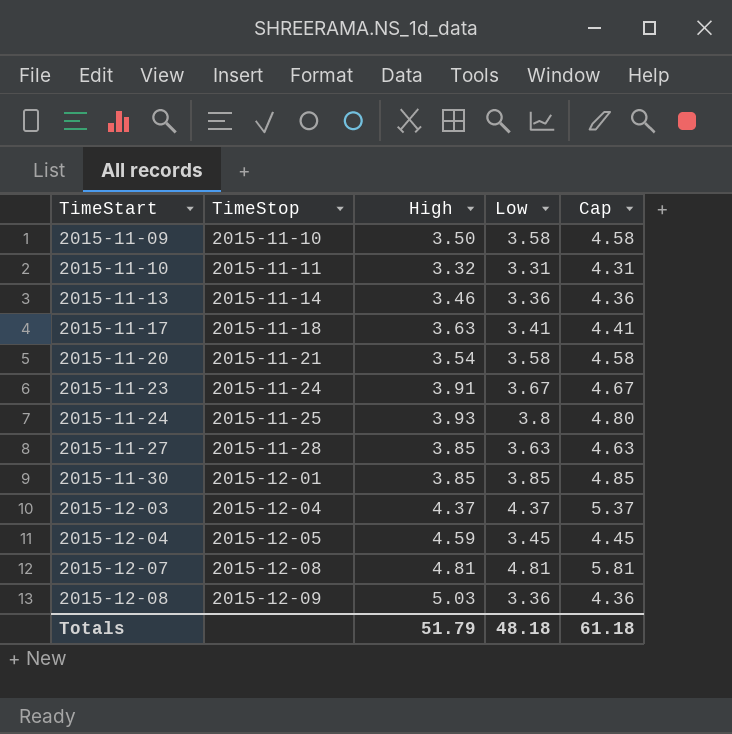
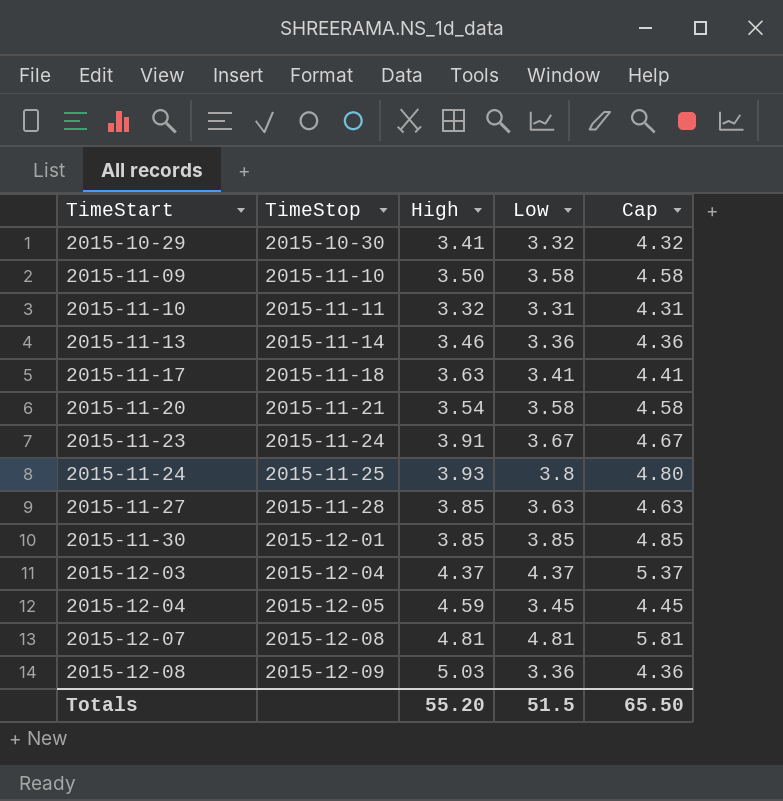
row 2015-10-29: none -> 2015-10-30 | 3.41 | 3.32 | 4.32
Totals | High: 51.79 -> 55.20
Totals | Low: 48.18 -> 51.5
Totals | Cap: 61.18 -> 65.50

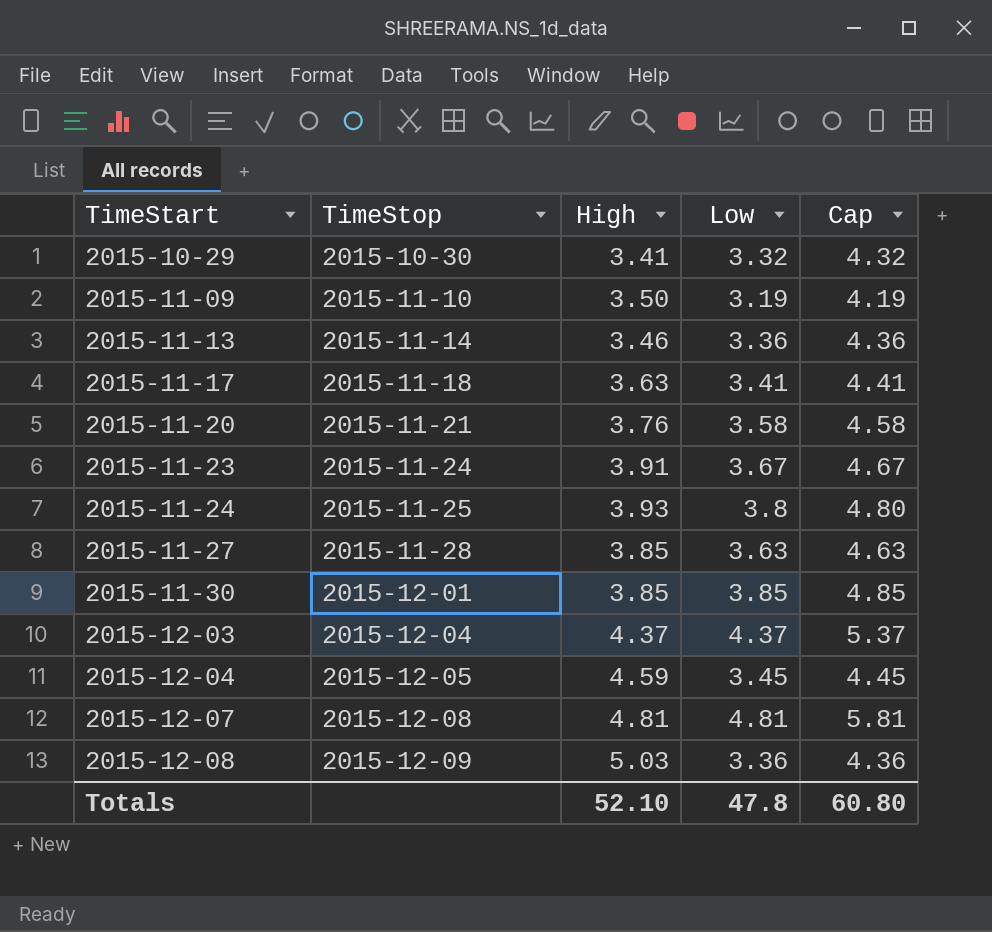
row 2015-11-10: 2015-11-11 | 3.32 | 3.31 | 4.31 -> none
2015-11-09 | Low: 3.58 -> 3.19
2015-11-09 | Cap: 4.58 -> 4.19
2015-11-20 | High: 3.54 -> 3.76
Totals | High: 55.20 -> 52.10
Totals | Low: 51.5 -> 47.8
Totals | Cap: 65.50 -> 60.80

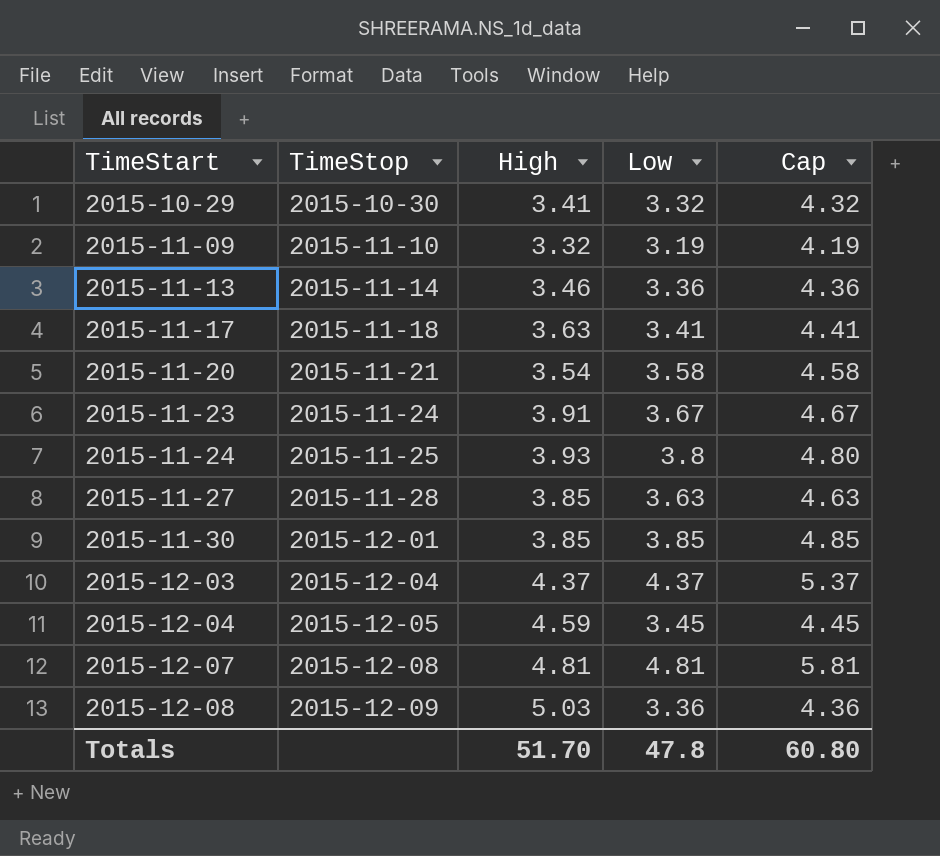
2015-11-09 | High: 3.50 -> 3.32
2015-11-20 | High: 3.76 -> 3.54
Totals | High: 52.10 -> 51.70

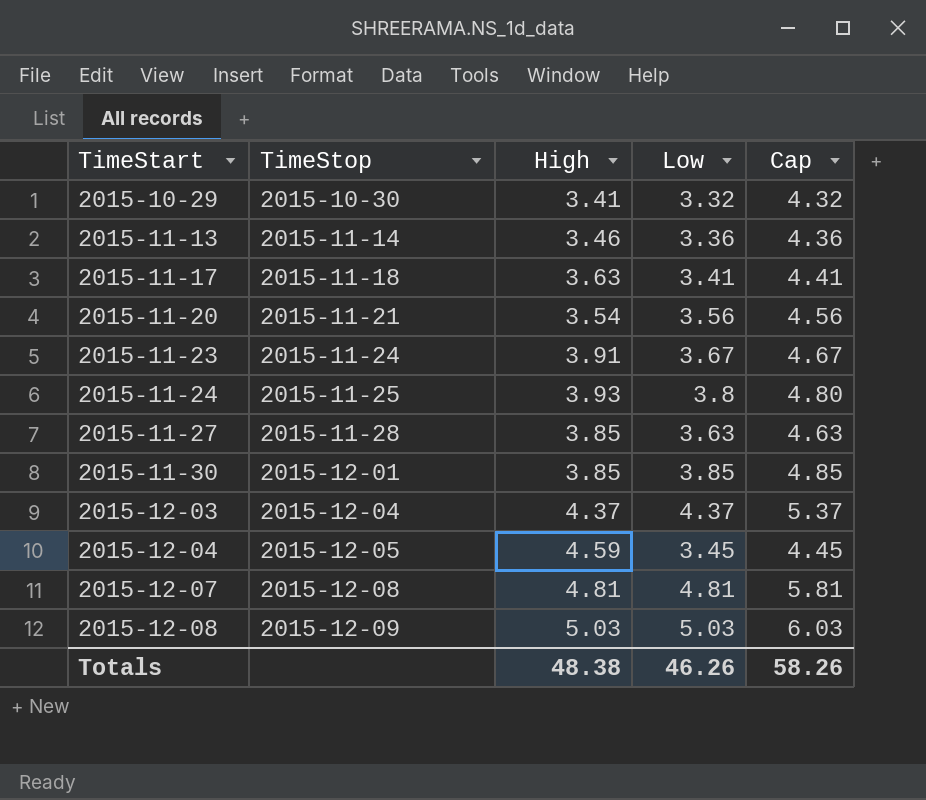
row 2015-11-09: 2015-11-10 | 3.32 | 3.19 | 4.19 -> none
2015-11-20 | Low: 3.58 -> 3.56
2015-11-20 | Cap: 4.58 -> 4.56
2015-12-08 | Low: 3.36 -> 5.03
2015-12-08 | Cap: 4.36 -> 6.03
Totals | High: 51.70 -> 48.38
Totals | Low: 47.8 -> 46.26
Totals | Cap: 60.80 -> 58.26

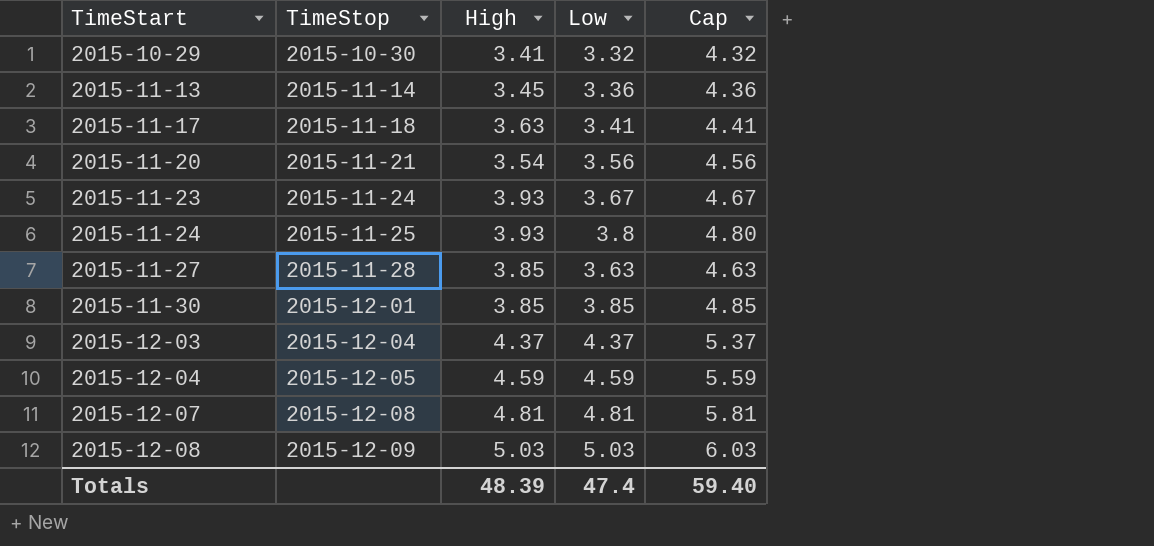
2015-11-13 | High: 3.46 -> 3.45
2015-11-23 | High: 3.91 -> 3.93
2015-12-04 | Low: 3.45 -> 4.59
2015-12-04 | Cap: 4.45 -> 5.59
Totals | High: 48.38 -> 48.39
Totals | Low: 46.26 -> 47.4
Totals | Cap: 58.26 -> 59.40

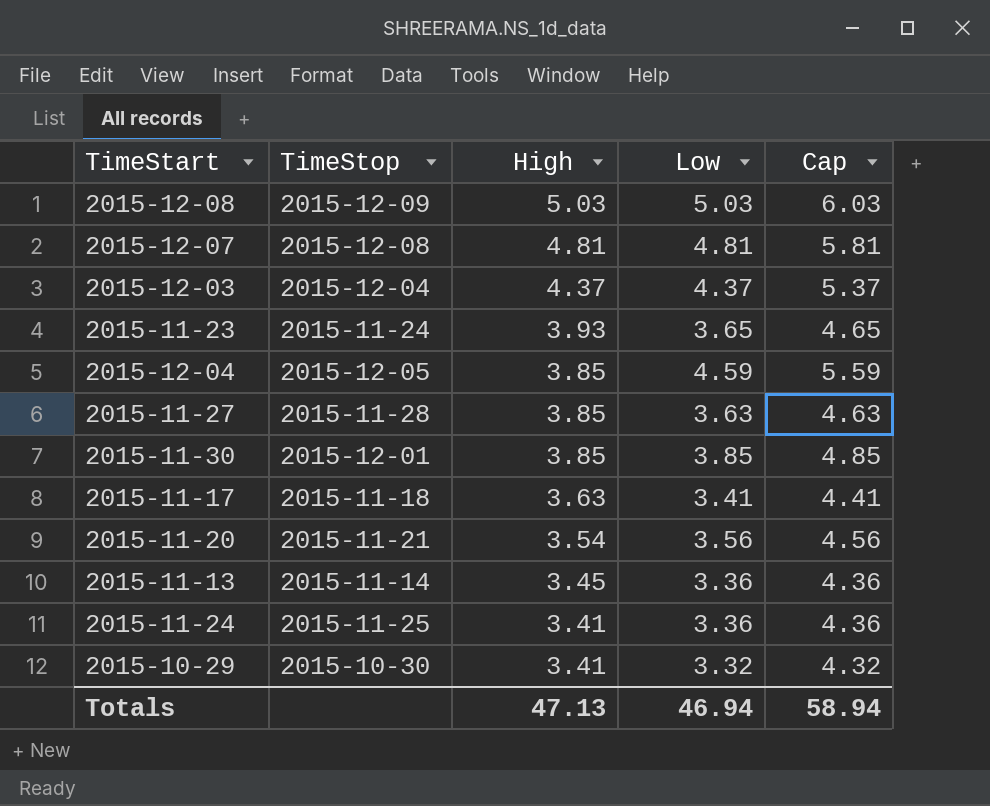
row order: TimeStart ascending -> High descending
2015-11-23 | Low: 3.67 -> 3.65
2015-11-23 | Cap: 4.67 -> 4.65
2015-12-04 | High: 4.59 -> 3.85
2015-11-24 | High: 3.93 -> 3.41
2015-11-24 | Low: 3.8 -> 3.36
2015-11-24 | Cap: 4.80 -> 4.36
Totals | High: 48.39 -> 47.13
Totals | Low: 47.4 -> 46.94
Totals | Cap: 59.40 -> 58.94

